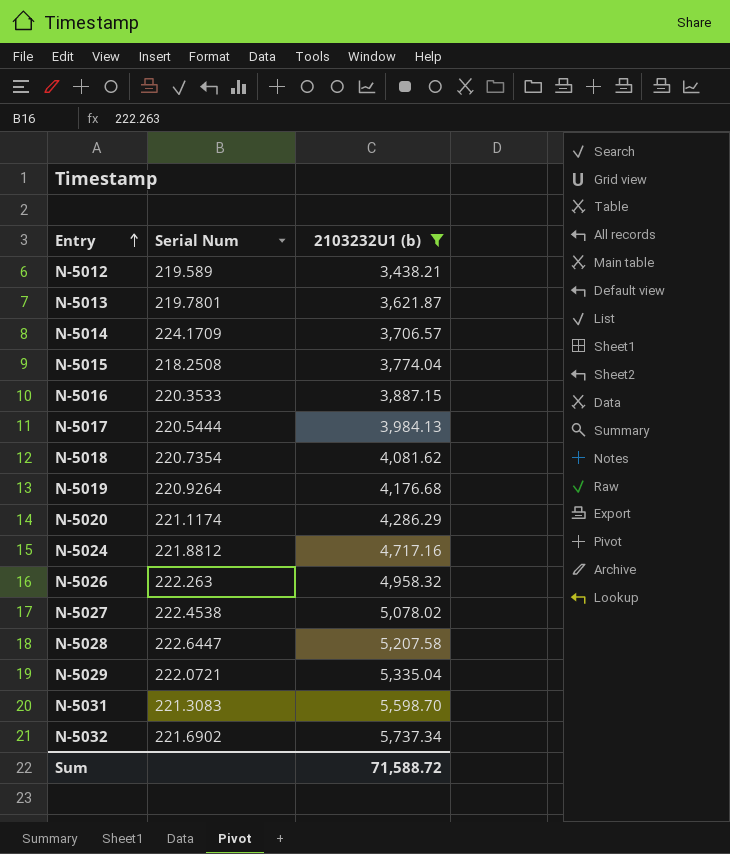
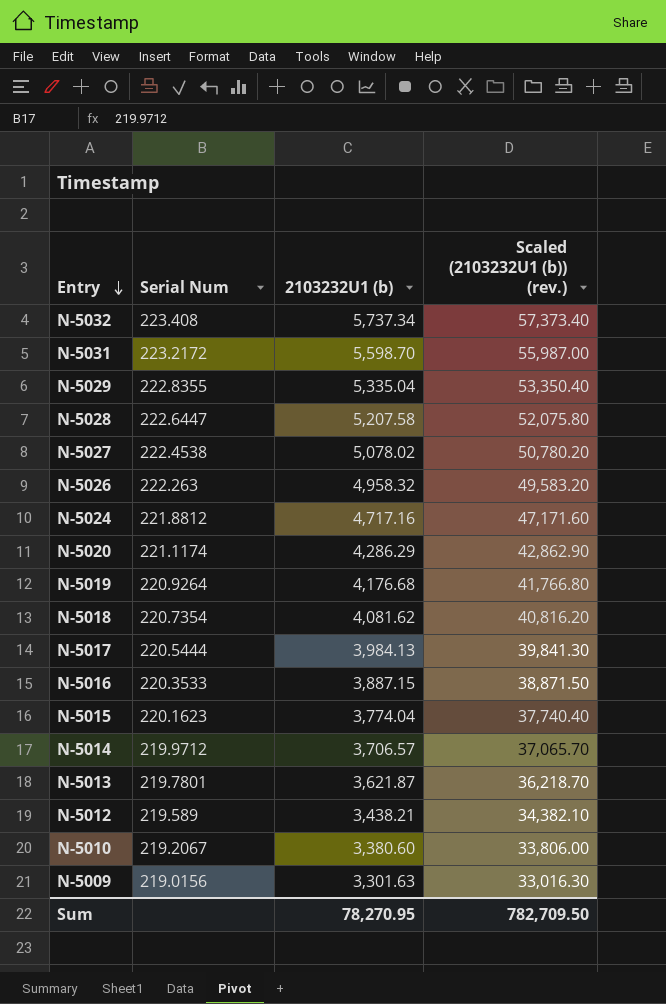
filter: 2103232U1 (b) >= 3,438.21 -> none
row order: Entry ascending -> Entry descending
column Scaled (2103232U1 (b)) (rev.) | formula: none -> [2103232U1 (b)] * 10
N-5032 | Serial Num: 221.6902 -> 223.408
N-5031 | Serial Num: 221.3083 -> 223.2172
N-5029 | Serial Num: 222.0721 -> 222.8355
N-5015 | Serial Num: 218.2508 -> 220.1623
N-5014 | Serial Num: 224.1709 -> 219.9712
Sum | 2103232U1 (b): 71,588.72 -> 78,270.95

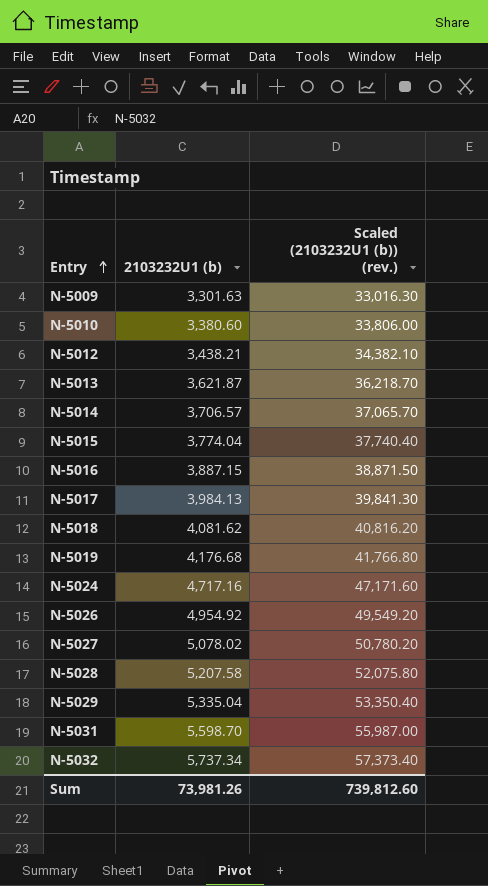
row order: Entry descending -> Entry ascending
column Serial Num | position: 2 -> none
row N-5020: 221.1174 | 4,286.29 | 42,862.90 -> none
N-5026 | 2103232U1 (b): 4,958.32 -> 4,954.92
N-5026 | Scaled (2103232U1 (b)) (rev.): 49,583.20 -> 49,549.20
Sum | 2103232U1 (b): 78,270.95 -> 73,981.26
Sum | Scaled (2103232U1 (b)) (rev.): 782,709.50 -> 739,812.60

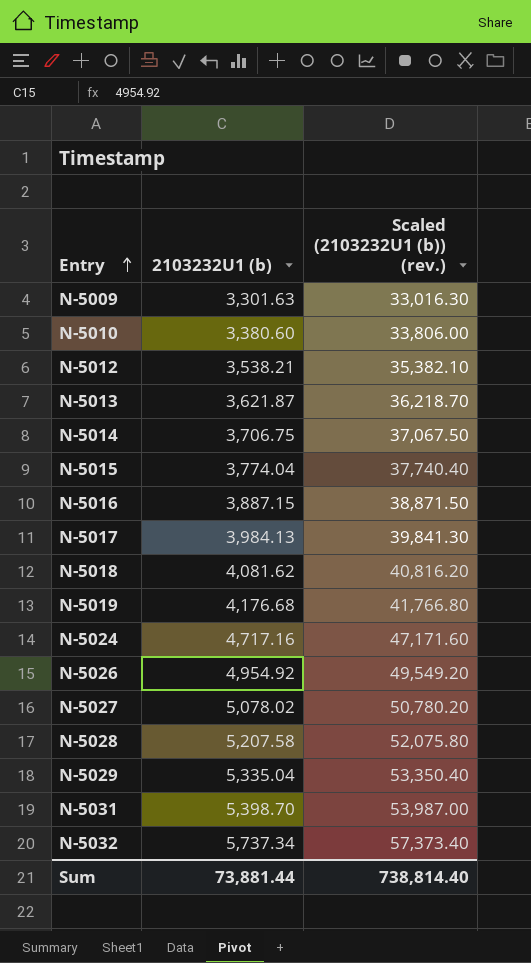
N-5012 | 2103232U1 (b): 3,438.21 -> 3,538.21
N-5012 | Scaled (2103232U1 (b)) (rev.): 34,382.10 -> 35,382.10
N-5014 | 2103232U1 (b): 3,706.57 -> 3,706.75
N-5014 | Scaled (2103232U1 (b)) (rev.): 37,065.70 -> 37,067.50
N-5031 | 2103232U1 (b): 5,598.70 -> 5,398.70
N-5031 | Scaled (2103232U1 (b)) (rev.): 55,987.00 -> 53,987.00
Sum | 2103232U1 (b): 73,981.26 -> 73,881.44
Sum | Scaled (2103232U1 (b)) (rev.): 739,812.60 -> 738,814.40

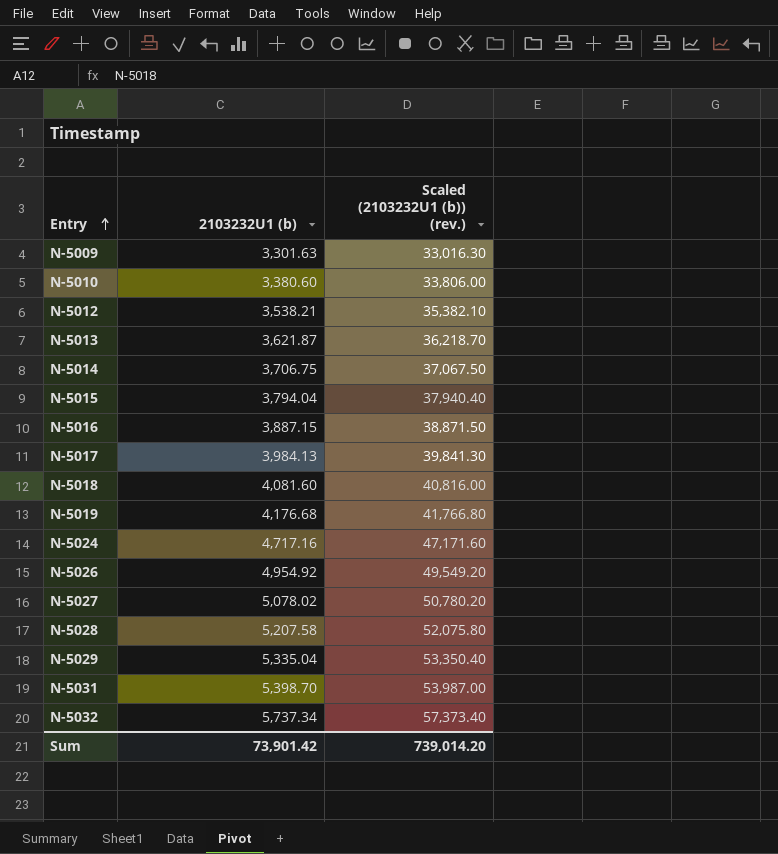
N-5015 | 2103232U1 (b): 3,774.04 -> 3,794.04
N-5015 | Scaled (2103232U1 (b)) (rev.): 37,740.40 -> 37,940.40
N-5018 | 2103232U1 (b): 4,081.62 -> 4,081.60
N-5018 | Scaled (2103232U1 (b)) (rev.): 40,816.20 -> 40,816.00
Sum | 2103232U1 (b): 73,881.44 -> 73,901.42
Sum | Scaled (2103232U1 (b)) (rev.): 738,814.40 -> 739,014.20

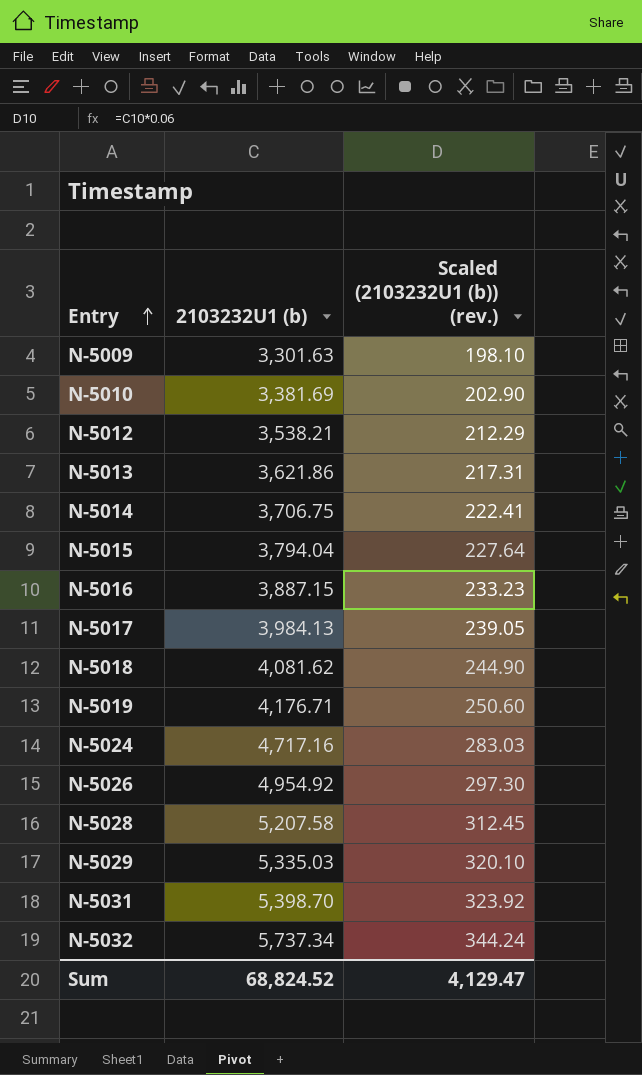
column Scaled (2103232U1 (b)) (rev.) | formula: [2103232U1 (b)] * 10 -> [2103232U1 (b)] * 0.06
row N-5027: 5,078.02 | 50,780.20 -> none
N-5010 | 2103232U1 (b): 3,380.60 -> 3,381.69
N-5013 | 2103232U1 (b): 3,621.87 -> 3,621.86
N-5018 | 2103232U1 (b): 4,081.60 -> 4,081.62
N-5019 | 2103232U1 (b): 4,176.68 -> 4,176.71
N-5029 | 2103232U1 (b): 5,335.04 -> 5,335.03
Sum | 2103232U1 (b): 73,901.42 -> 68,824.52
Sum | Scaled (2103232U1 (b)) (rev.): 739,014.20 -> 4,129.47

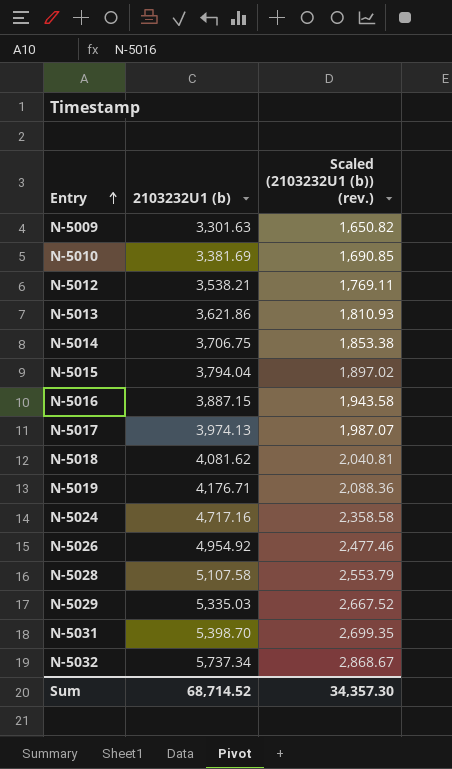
column Scaled (2103232U1 (b)) (rev.) | formula: [2103232U1 (b)] * 0.06 -> [2103232U1 (b)] * 0.5
N-5017 | 2103232U1 (b): 3,984.13 -> 3,974.13
N-5028 | 2103232U1 (b): 5,207.58 -> 5,107.58
Sum | 2103232U1 (b): 68,824.52 -> 68,714.52
Sum | Scaled (2103232U1 (b)) (rev.): 4,129.47 -> 34,357.30

